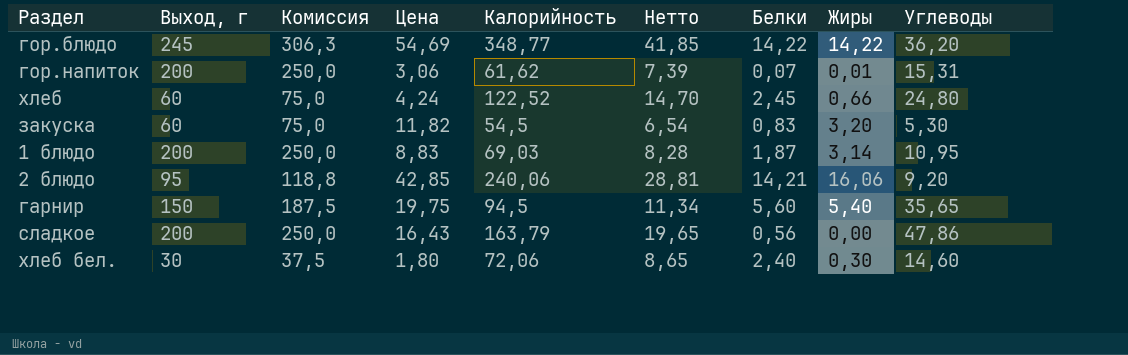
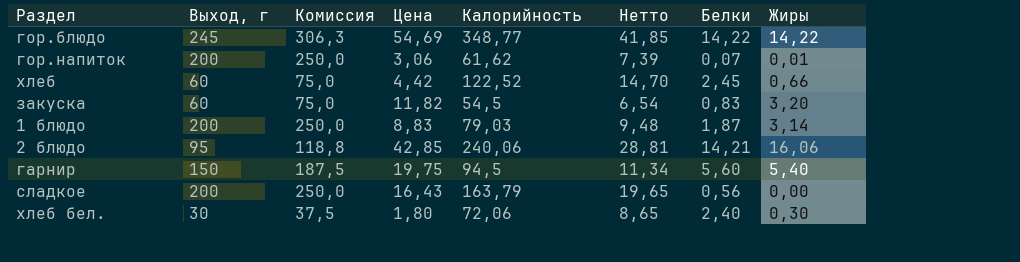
column Углеводы | position: 9 -> none
хлеб | Цена: 4,24 -> 4,42
1 блюдо | Калорийность: 69,03 -> 79,03
1 блюдо | Нетто: 8,28 -> 9,48

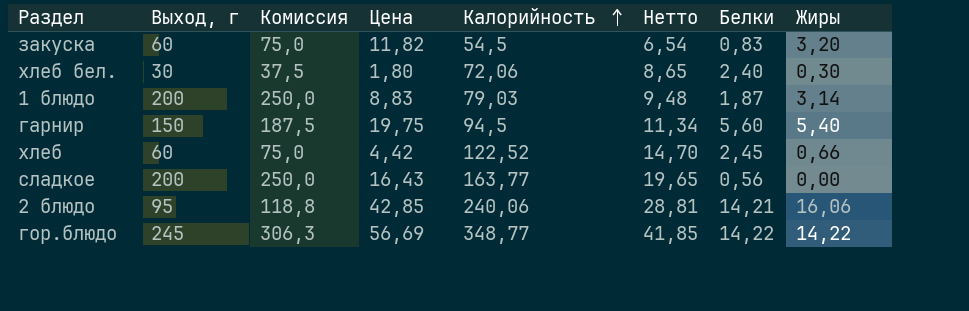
row order: none -> Калорийность ascending
row гор.напиток: 200 | 250,0 | 3,06 | 61,62 | 7,39 | 0,07 | 0,01 -> none
сладкое | Калорийность: 163,79 -> 163,77
гор.блюдо | Цена: 54,69 -> 56,69

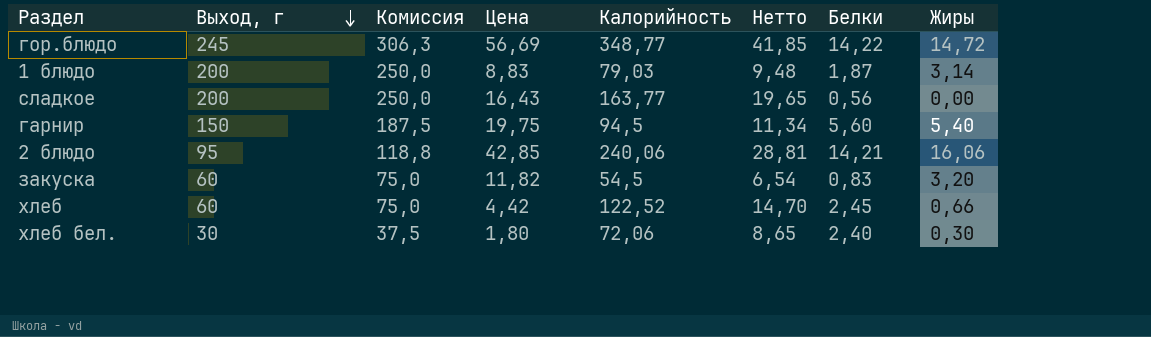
row order: Калорийность ascending -> Выход, г descending
гор.блюдо | Жиры: 14,22 -> 14,72

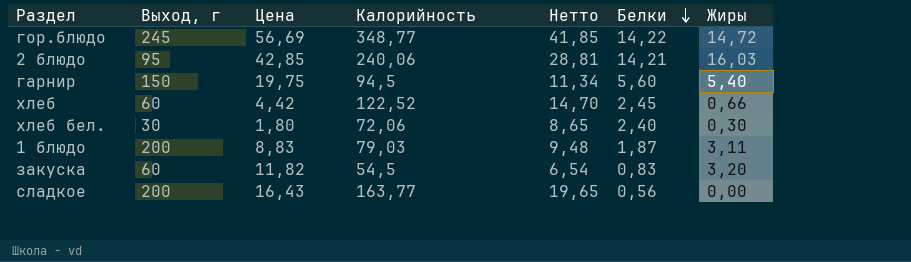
row order: Выход, г descending -> Белки descending
column Комиссия | formula: [Выход, г] * 1,25 -> none
2 блюдо | Жиры: 16,06 -> 16,03
1 блюдо | Жиры: 3,14 -> 3,11

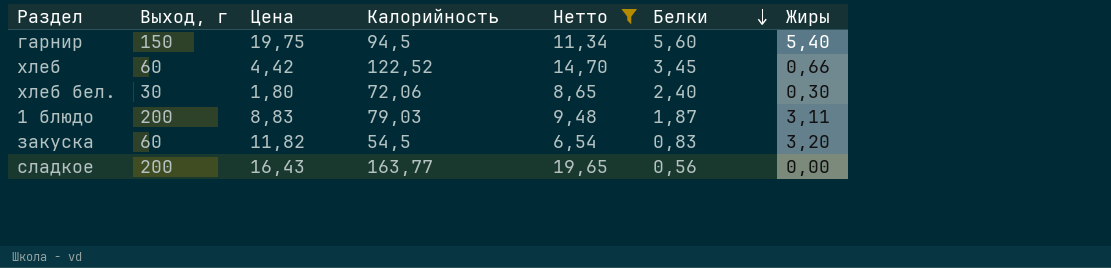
filter: none -> Нетто <= 19,65
хлеб | Белки: 2,45 -> 3,45

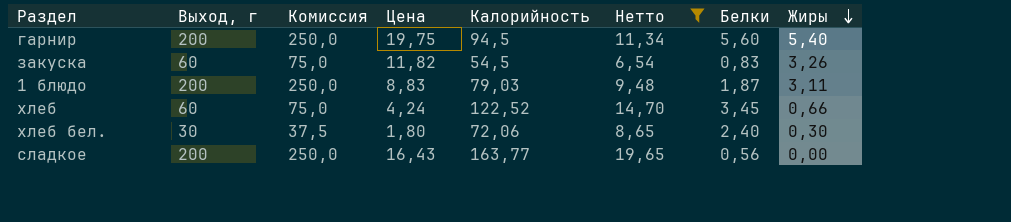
row order: Белки descending -> Жиры descending
column Комиссия | formula: none -> [Выход, г] * 1,25
гарнир | Выход, г: 150 -> 200
закуска | Жиры: 3,20 -> 3,26
хлеб | Цена: 4,42 -> 4,24

